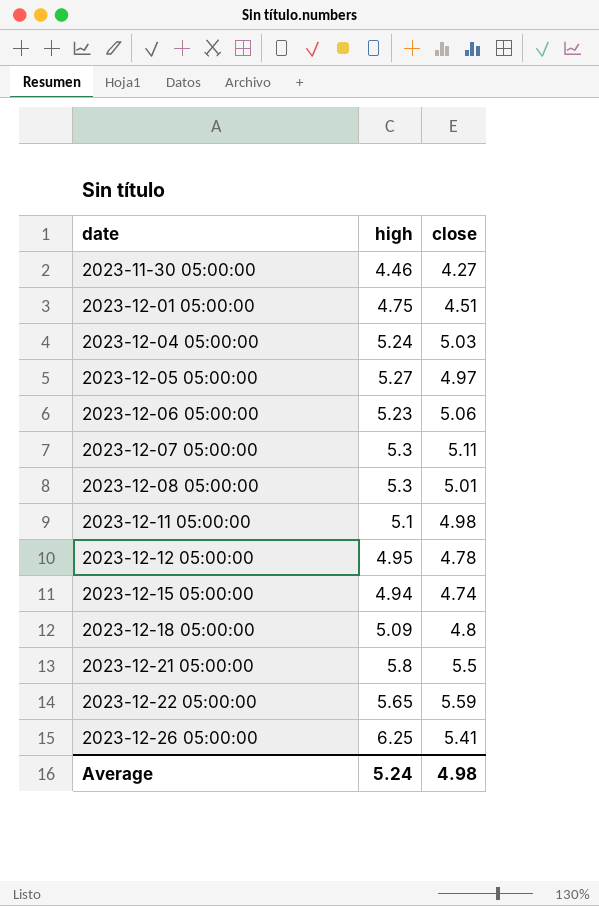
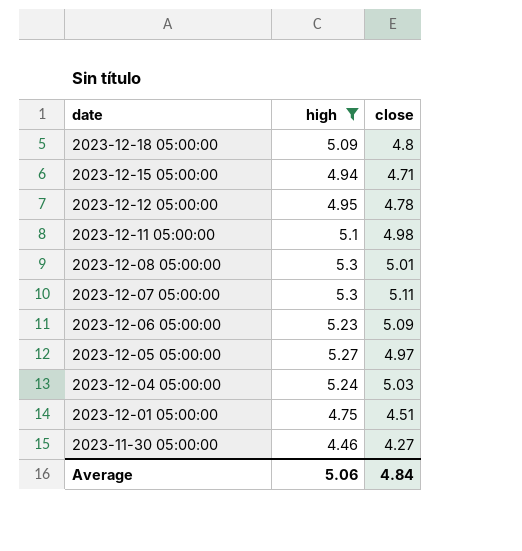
filter: none -> high <= 5.3
row order: date ascending -> date descending
2023-12-15 05:00:00 | close: 4.74 -> 4.71
2023-12-06 05:00:00 | close: 5.06 -> 5.09
Average | high: 5.24 -> 5.06
Average | close: 4.98 -> 4.84

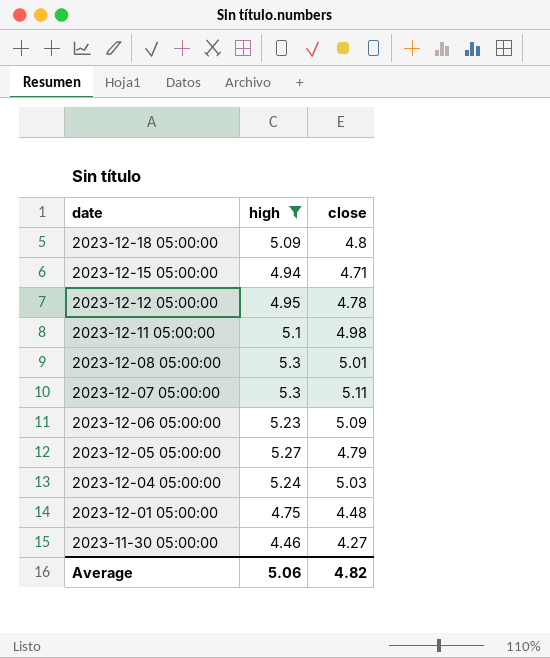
2023-12-05 05:00:00 | close: 4.97 -> 4.79
2023-12-01 05:00:00 | close: 4.51 -> 4.48
Average | close: 4.84 -> 4.82

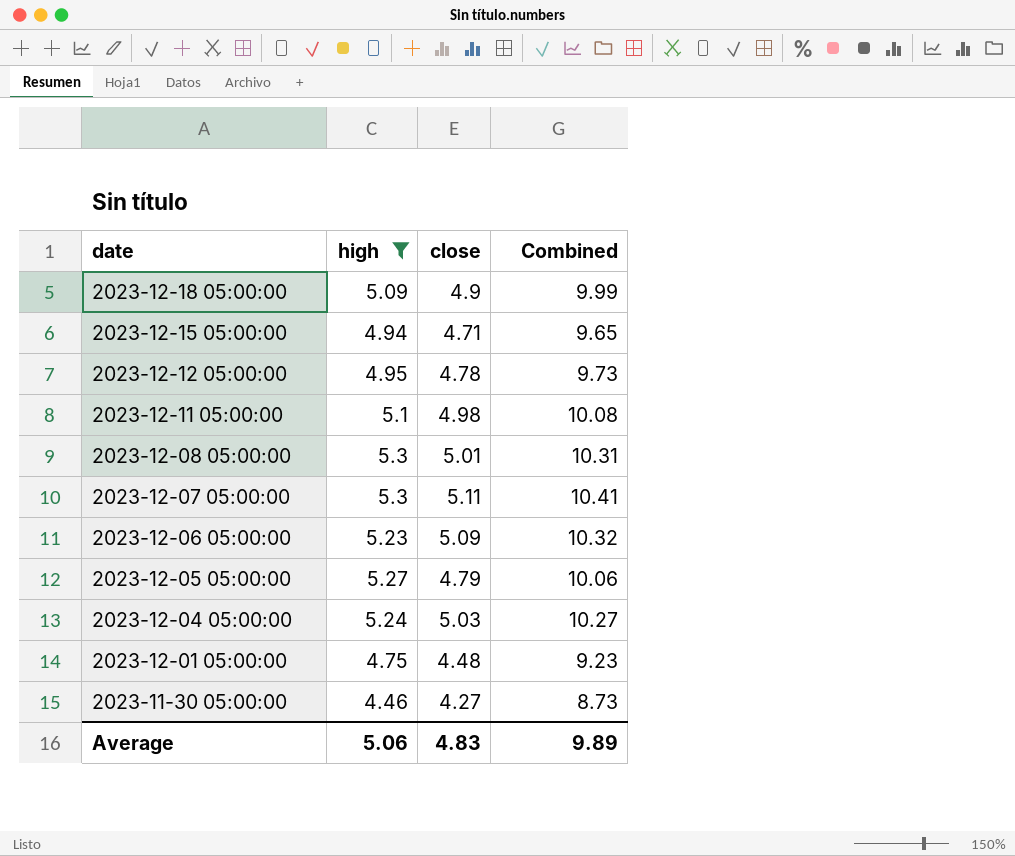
column Combined | formula: none -> [high] + [close]
2023-12-18 05:00:00 | close: 4.8 -> 4.9
Average | close: 4.82 -> 4.83

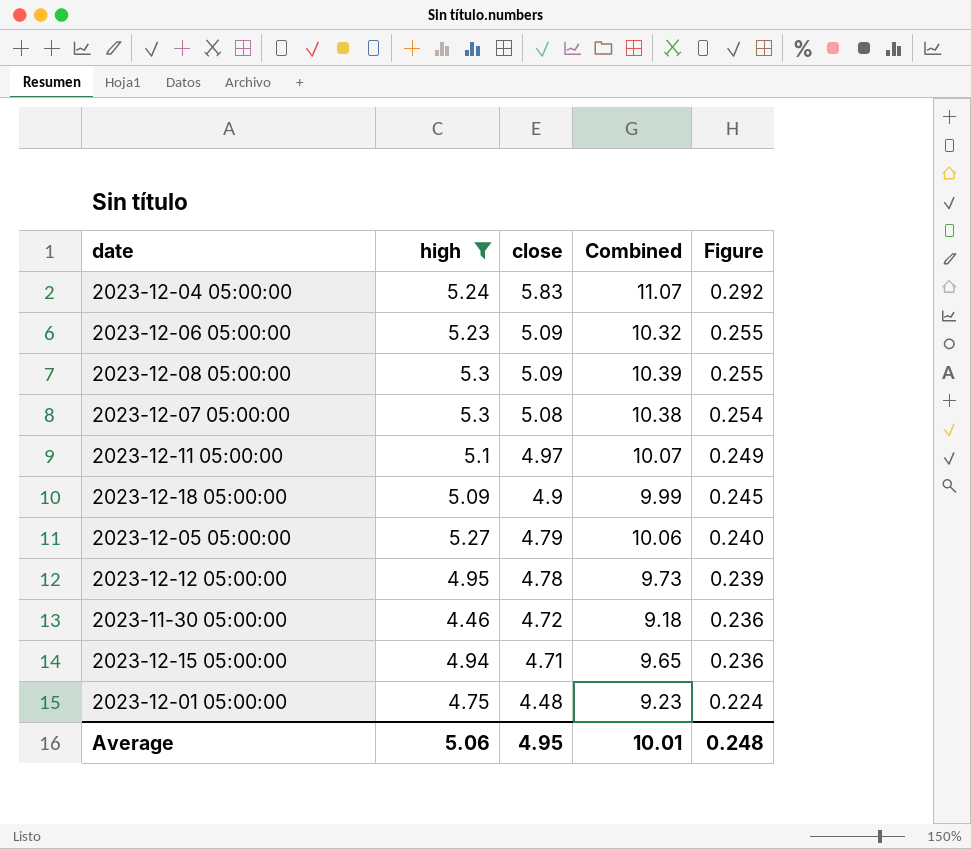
row order: date descending -> close descending
column Figure | formula: none -> [close] * 0.05
2023-12-04 05:00:00 | close: 5.03 -> 5.83
2023-12-04 05:00:00 | Combined: 10.27 -> 11.07
2023-12-08 05:00:00 | close: 5.01 -> 5.09
2023-12-08 05:00:00 | Combined: 10.31 -> 10.39
2023-12-07 05:00:00 | close: 5.11 -> 5.08
2023-12-07 05:00:00 | Combined: 10.41 -> 10.38
2023-12-11 05:00:00 | close: 4.98 -> 4.97
2023-12-11 05:00:00 | Combined: 10.08 -> 10.07
2023-11-30 05:00:00 | close: 4.27 -> 4.72
2023-11-30 05:00:00 | Combined: 8.73 -> 9.18
Average | close: 4.83 -> 4.95
Average | Combined: 9.89 -> 10.01

